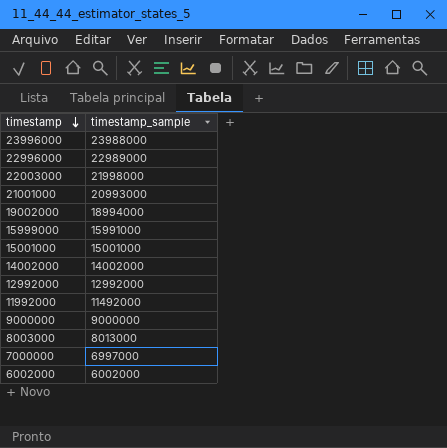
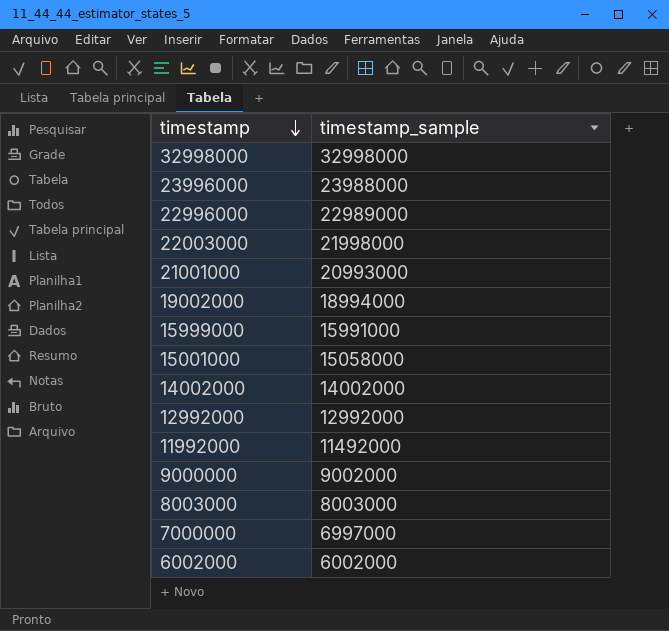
row 32998000: none -> 32998000
15001000 | timestamp_sample: 15001000 -> 15058000
9000000 | timestamp_sample: 9000000 -> 9002000
8003000 | timestamp_sample: 8013000 -> 8003000

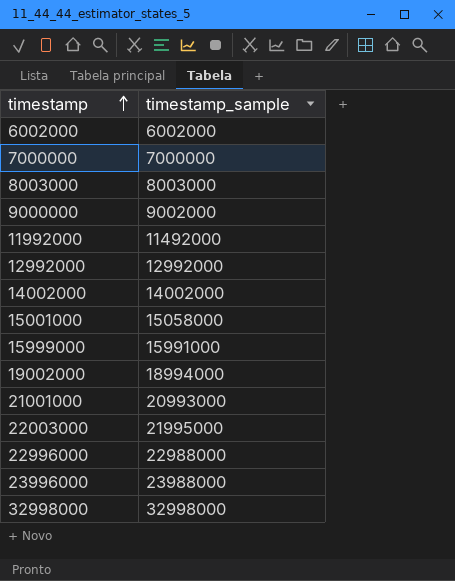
row order: timestamp descending -> timestamp ascending
7000000 | timestamp_sample: 6997000 -> 7000000
22003000 | timestamp_sample: 21998000 -> 21995000
22996000 | timestamp_sample: 22989000 -> 22988000

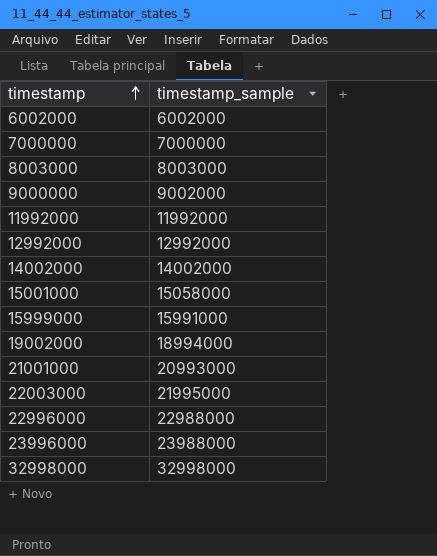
11992000 | timestamp_sample: 11492000 -> 11992000

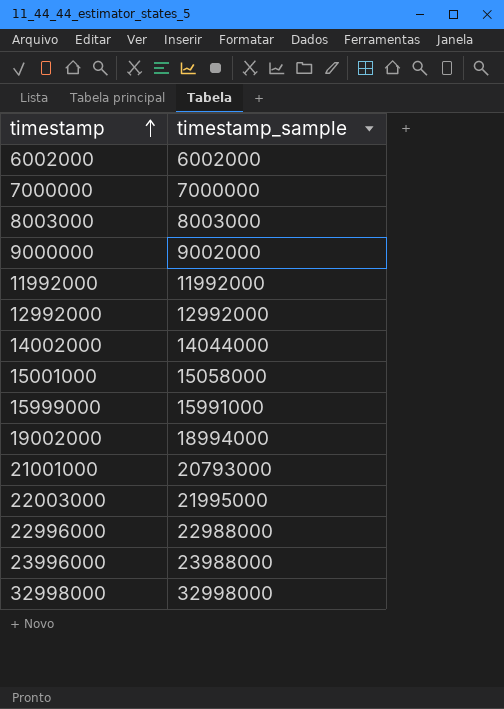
14002000 | timestamp_sample: 14002000 -> 14044000
21001000 | timestamp_sample: 20993000 -> 20793000

